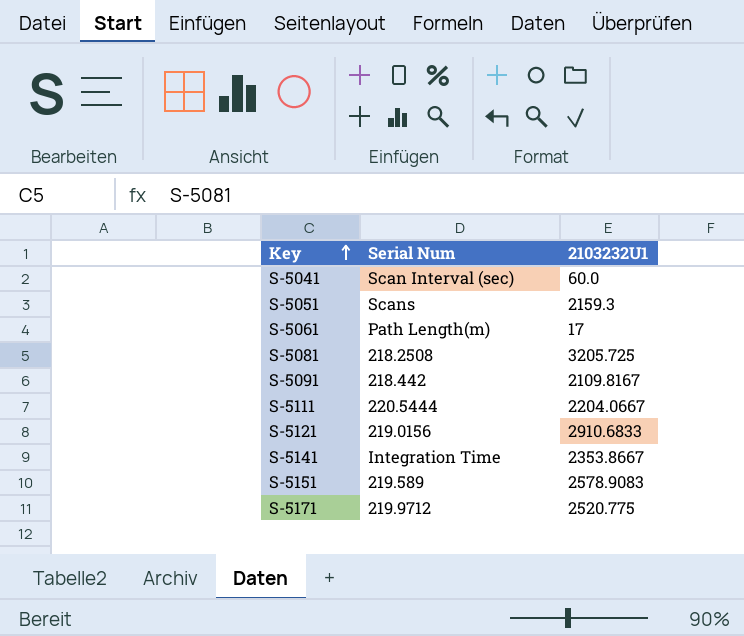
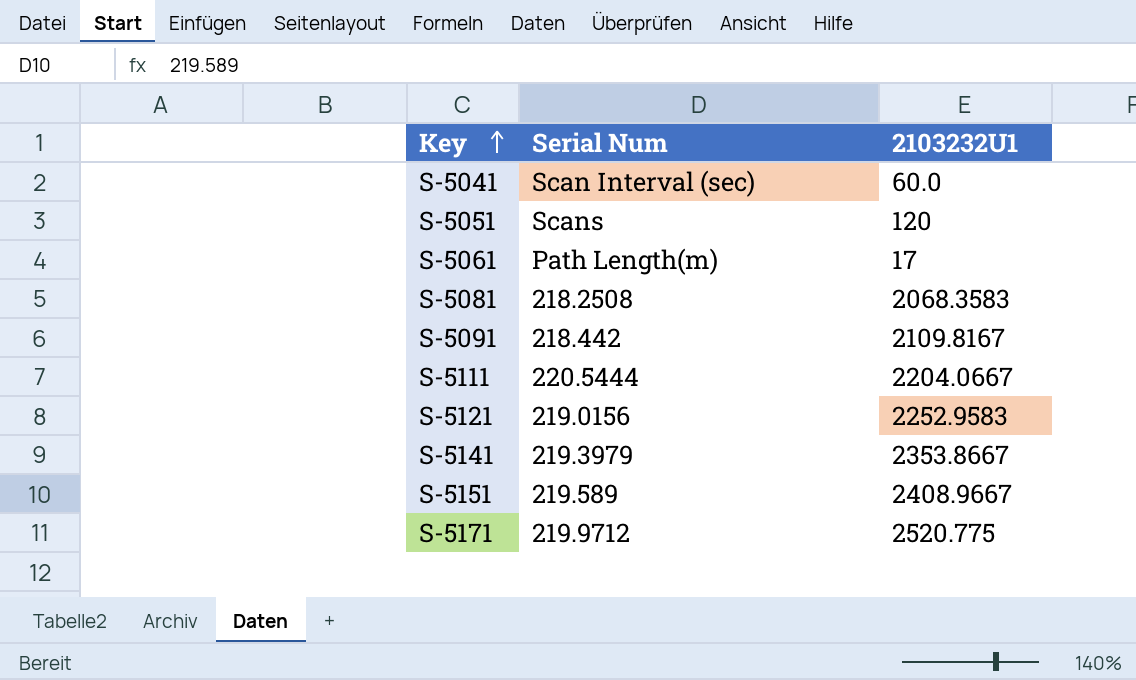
S-5051 | 2103232U1: 2159.3 -> 120
S-5081 | 2103232U1: 3205.725 -> 2068.3583
S-5121 | 2103232U1: 2910.6833 -> 2252.9583
S-5141 | Serial Num: Integration Time -> 219.3979
S-5151 | 2103232U1: 2578.9083 -> 2408.9667

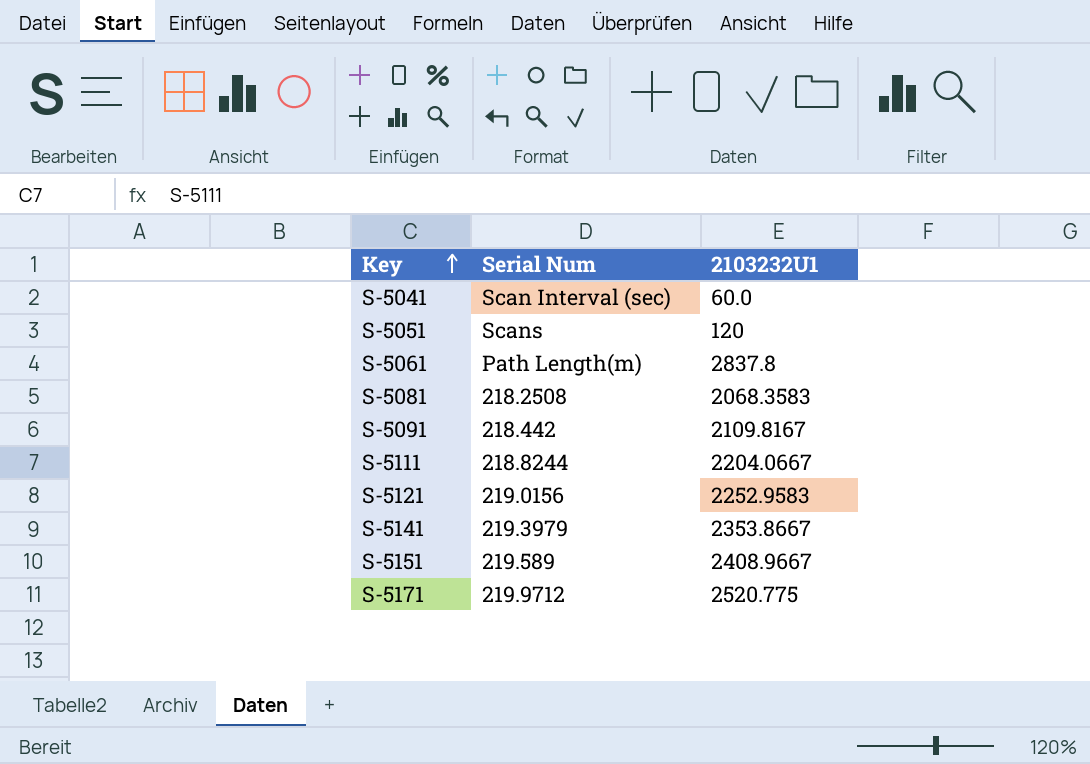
S-5061 | 2103232U1: 17 -> 2837.8
S-5111 | Serial Num: 220.5444 -> 218.8244

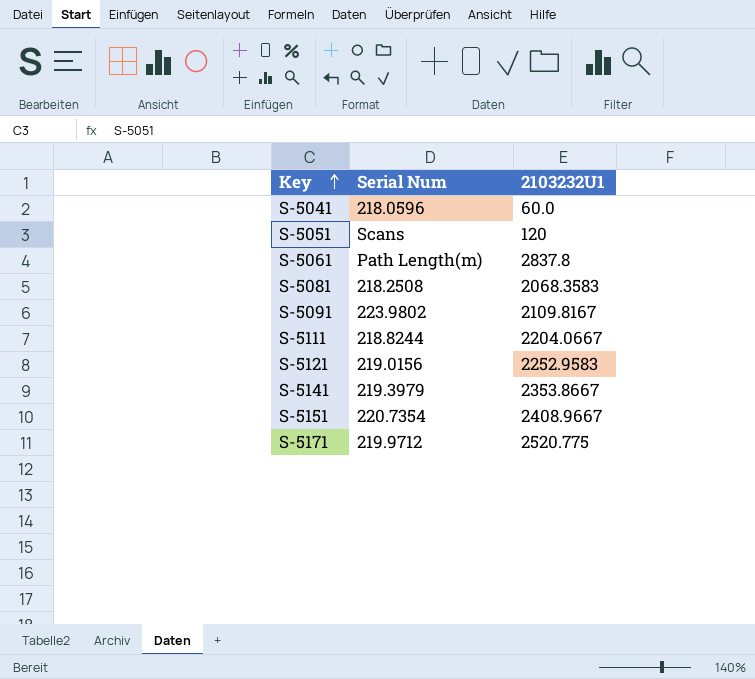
S-5041 | Serial Num: Scan Interval (sec) -> 218.0596
S-5091 | Serial Num: 218.442 -> 223.9802
S-5151 | Serial Num: 219.589 -> 220.7354

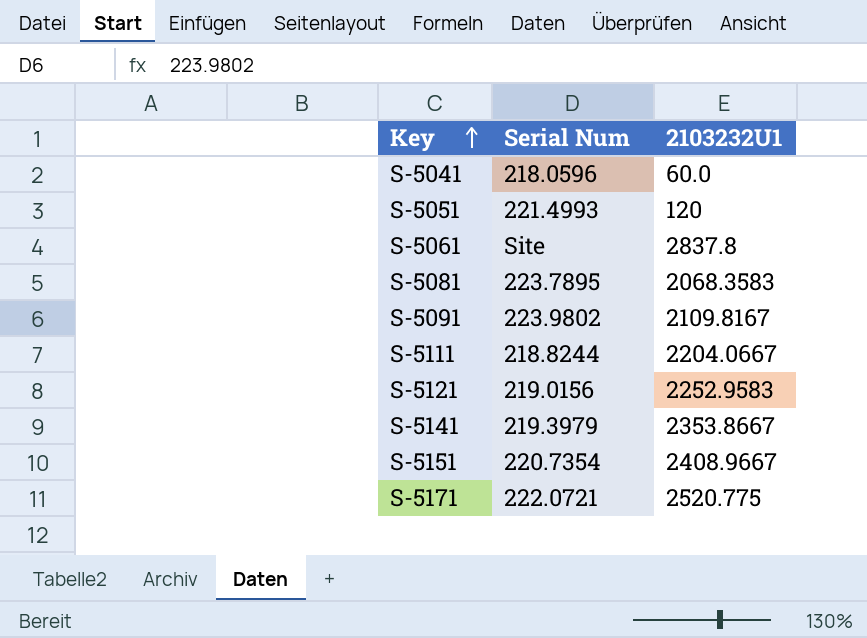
S-5051 | Serial Num: Scans -> 221.4993
S-5061 | Serial Num: Path Length(m) -> Site
S-5081 | Serial Num: 218.2508 -> 223.7895
S-5171 | Serial Num: 219.9712 -> 222.0721

